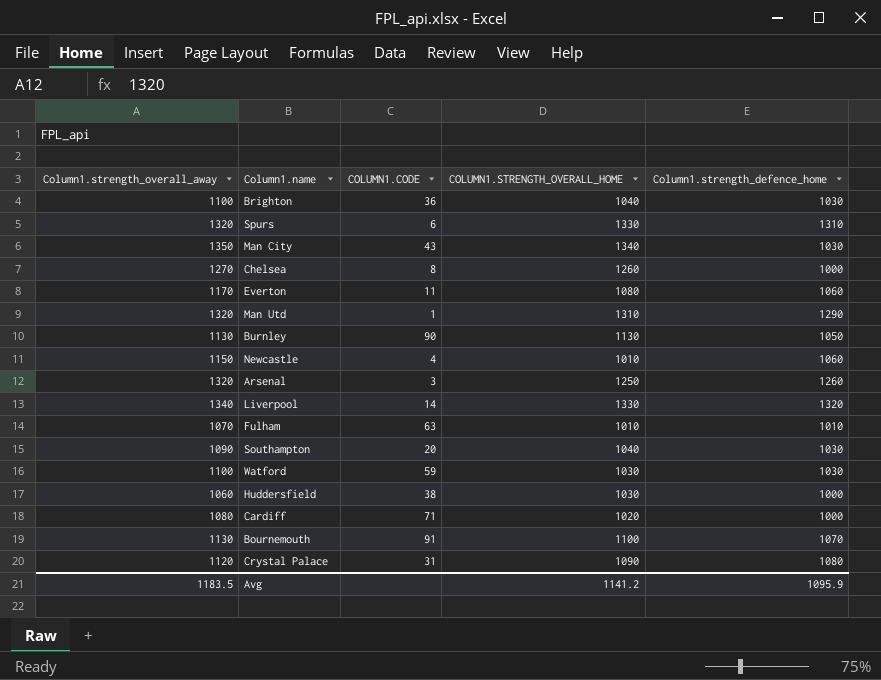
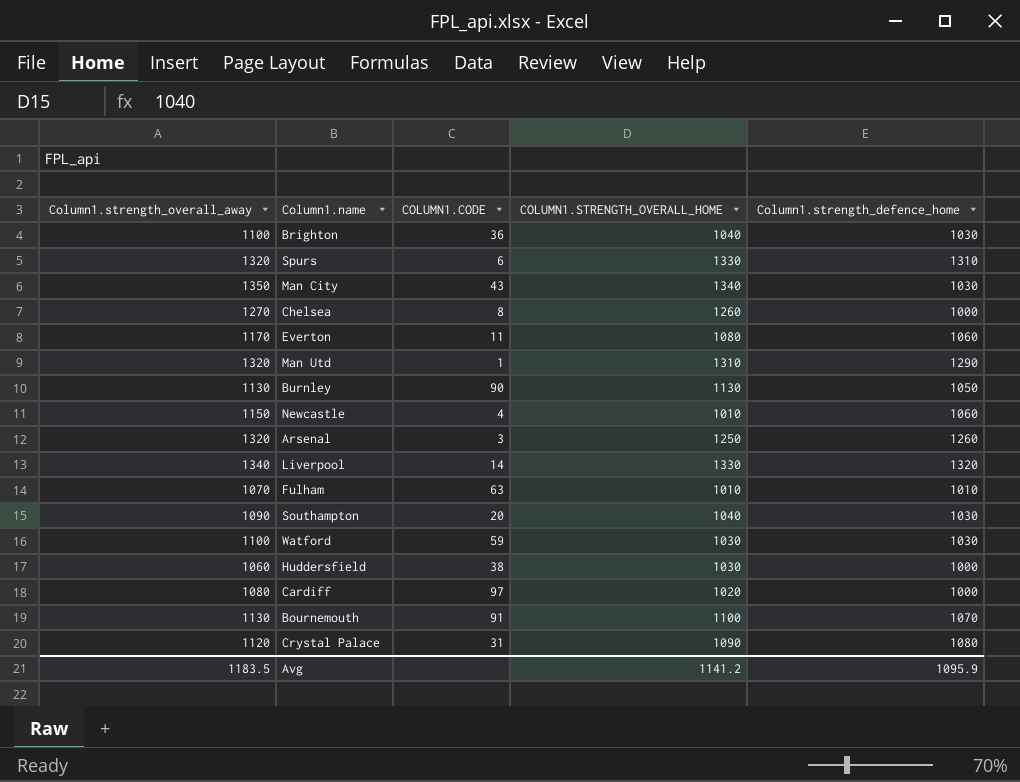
Cardiff | COLUMN1.CODE: 71 -> 97

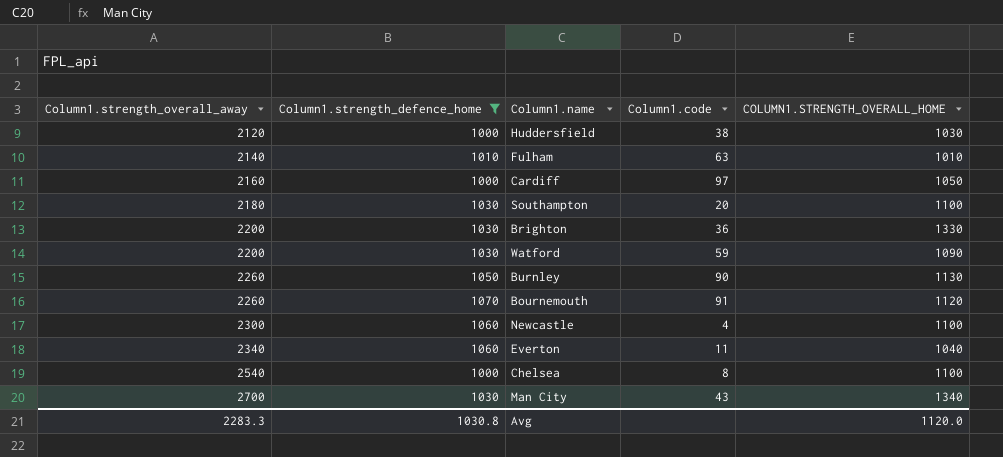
filter: none -> Column1.strength_defence_home <= 1070
row order: none -> Column1.strength_overall_away ascending
column Column1.strength_defence_home | position: 5 -> 2
column name: COLUMN1.CODE -> Column1.code
Huddersfield | Column1.strength_overall_away: 1060 -> 2120
Fulham | Column1.strength_overall_away: 1070 -> 2140
Cardiff | Column1.strength_overall_away: 1080 -> 2160
Cardiff | COLUMN1.STRENGTH_OVERALL_HOME: 1020 -> 1050
Southampton | Column1.strength_overall_away: 1090 -> 2180
Southampton | COLUMN1.STRENGTH_OVERALL_HOME: 1040 -> 1100
Brighton | Column1.strength_overall_away: 1100 -> 2200
Brighton | COLUMN1.STRENGTH_OVERALL_HOME: 1040 -> 1330
Watford | Column1.strength_overall_away: 1100 -> 2200
Watford | COLUMN1.STRENGTH_OVERALL_HOME: 1030 -> 1090
Burnley | Column1.strength_overall_away: 1130 -> 2260
Bournemouth | Column1.strength_overall_away: 1130 -> 2260
Bournemouth | COLUMN1.STRENGTH_OVERALL_HOME: 1100 -> 1120
Newcastle | Column1.strength_overall_away: 1150 -> 2300
Newcastle | COLUMN1.STRENGTH_OVERALL_HOME: 1010 -> 1100
Everton | Column1.strength_overall_away: 1170 -> 2340
Everton | COLUMN1.STRENGTH_OVERALL_HOME: 1080 -> 1040
Chelsea | Column1.strength_overall_away: 1270 -> 2540
Chelsea | COLUMN1.STRENGTH_OVERALL_HOME: 1260 -> 1100
Man City | Column1.strength_overall_away: 1350 -> 2700
Avg | Column1.strength_overall_away: 1183.5 -> 2283.3
Avg | Column1.strength_defence_home: 1095.9 -> 1030.8
Avg | COLUMN1.STRENGTH_OVERALL_HOME: 1141.2 -> 1120.0

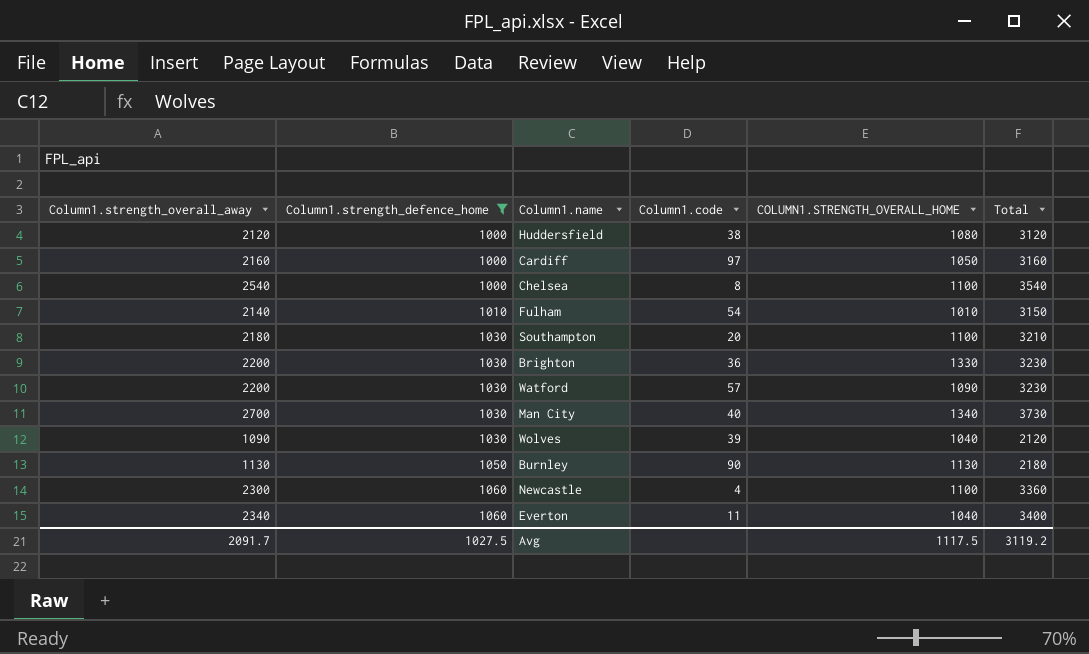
row order: Column1.strength_overall_away ascending -> Column1.strength_defence_home ascending
column Total | formula: none -> [Column1.strength_overall_away] + [Column1.strength_defence_home]
row Bournemouth: 2260 | 1070 | 91 | 1120 -> none
Huddersfield | COLUMN1.STRENGTH_OVERALL_HOME: 1030 -> 1080
Fulham | Column1.code: 63 -> 54
Watford | Column1.code: 59 -> 57
Man City | Column1.code: 43 -> 40
row Wolves: none -> 1090 | 1030 | 39 | 1040 | 2120
Burnley | Column1.strength_overall_away: 2260 -> 1130
Avg | Column1.strength_overall_away: 2283.3 -> 2091.7
Avg | Column1.strength_defence_home: 1030.8 -> 1027.5
Avg | COLUMN1.STRENGTH_OVERALL_HOME: 1120.0 -> 1117.5

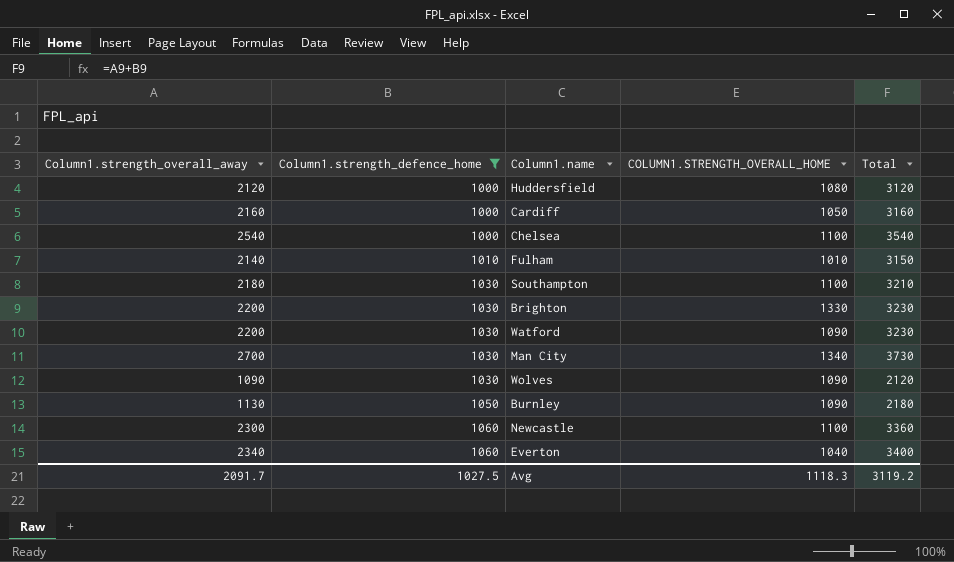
column Column1.code | position: 4 -> none
Wolves | COLUMN1.STRENGTH_OVERALL_HOME: 1040 -> 1090
Burnley | COLUMN1.STRENGTH_OVERALL_HOME: 1130 -> 1090
Avg | COLUMN1.STRENGTH_OVERALL_HOME: 1117.5 -> 1118.3

